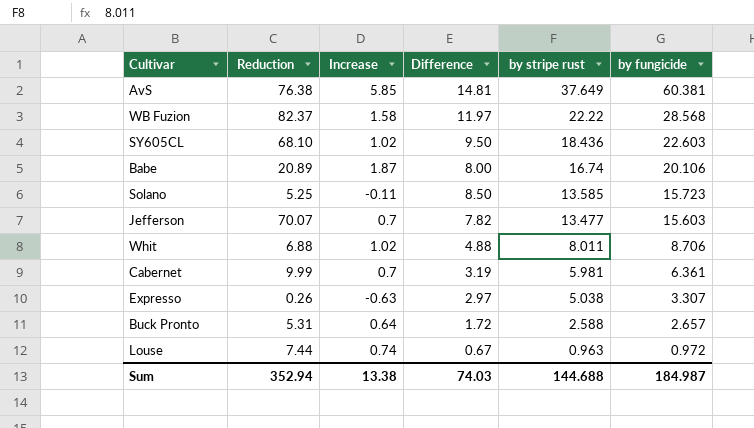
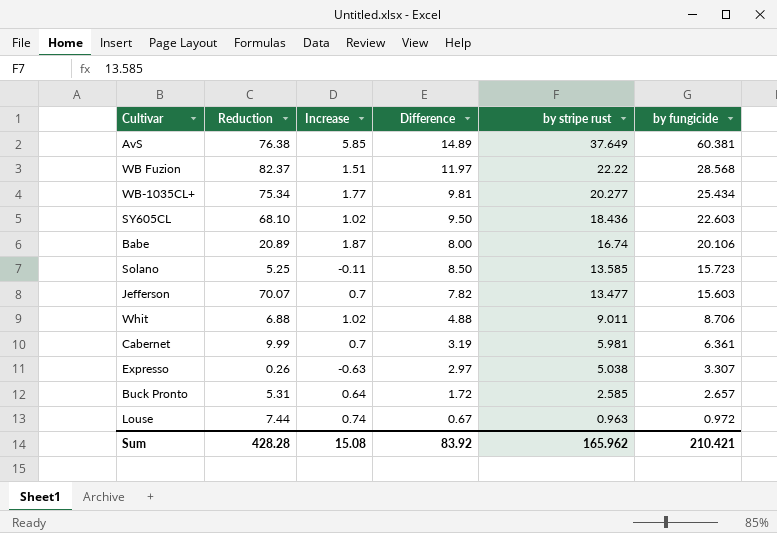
AvS | Difference: 14.81 -> 14.89
WB Fuzion | Increase: 1.58 -> 1.51
row WB-1035CL+: none -> 75.34 | 1.77 | 9.81 | 20.277 | 25.434
Whit | by stripe rust: 8.011 -> 9.011
Buck Pronto | by stripe rust: 2.588 -> 2.585
Sum | Reduction: 352.94 -> 428.28
Sum | Increase: 13.38 -> 15.08
Sum | Difference: 74.03 -> 83.92
Sum | by stripe rust: 144.688 -> 165.962
Sum | by fungicide: 184.987 -> 210.421

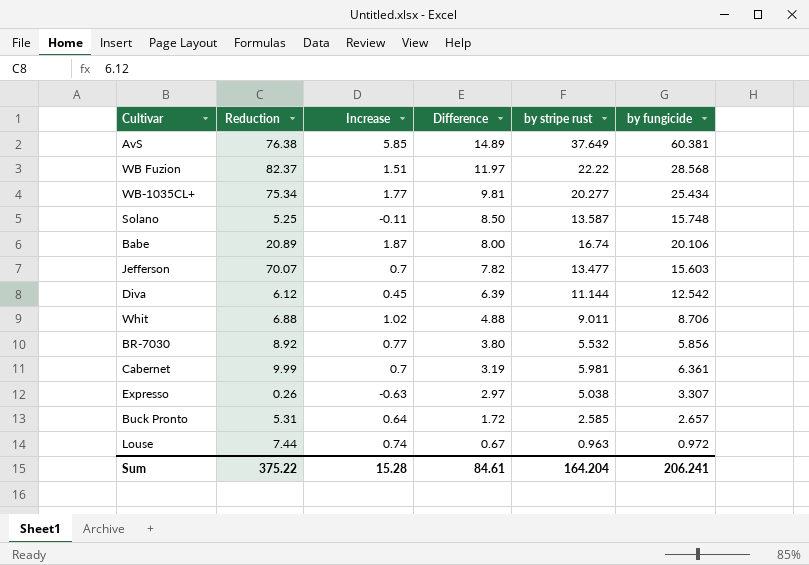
row order: by stripe rust descending -> Difference descending
row SY605CL: 68.10 | 1.02 | 9.50 | 18.436 | 22.603 -> none
Solano | by stripe rust: 13.585 -> 13.587
Solano | by fungicide: 15.723 -> 15.748
row Diva: none -> 6.12 | 0.45 | 6.39 | 11.144 | 12.542
row BR-7030: none -> 8.92 | 0.77 | 3.80 | 5.532 | 5.856
Sum | Reduction: 428.28 -> 375.22
Sum | Increase: 15.08 -> 15.28
Sum | Difference: 83.92 -> 84.61
Sum | by stripe rust: 165.962 -> 164.204
Sum | by fungicide: 210.421 -> 206.241

